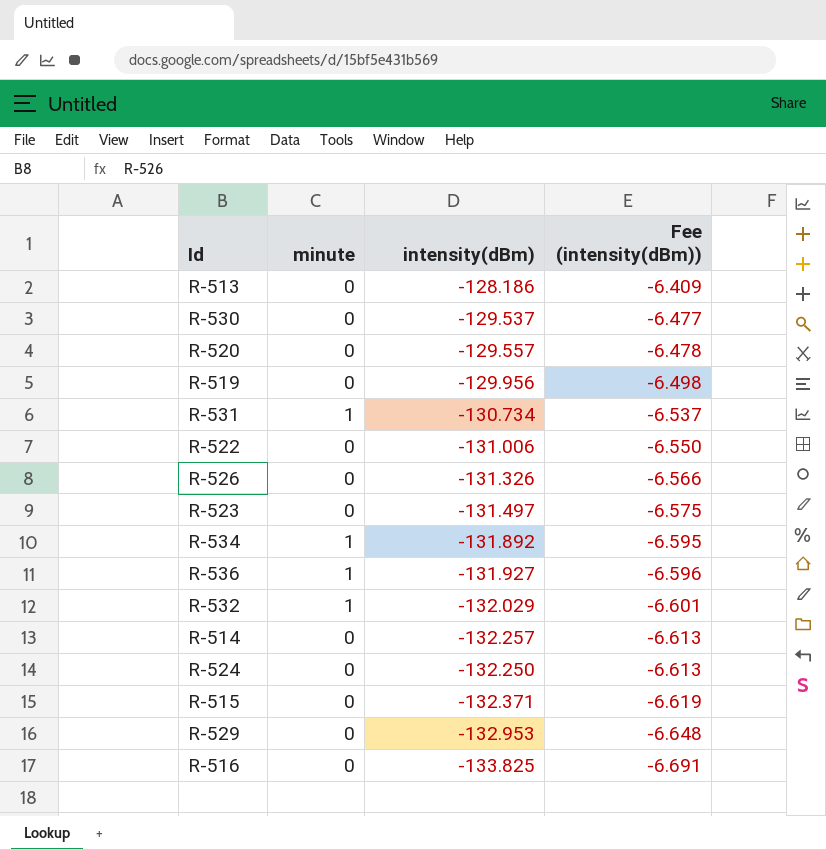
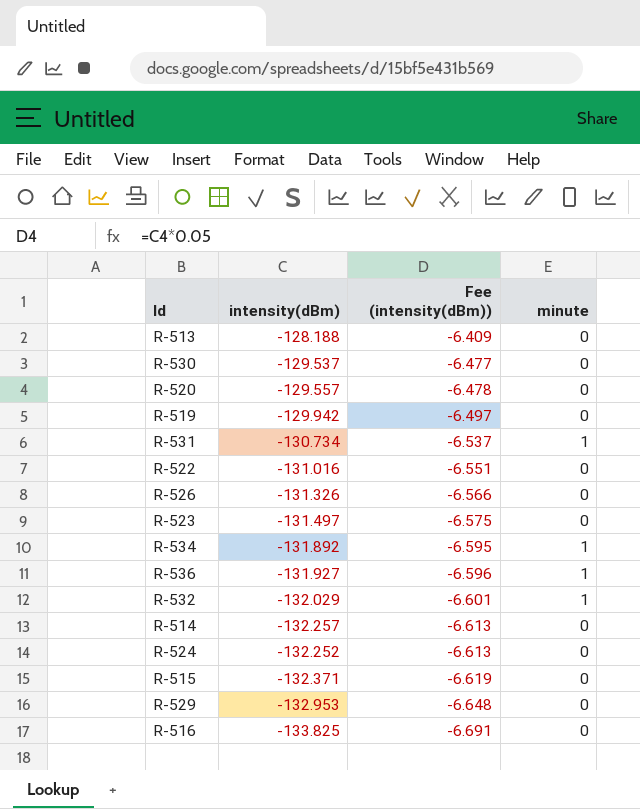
column minute | position: 2 -> 4
R-513 | intensity(dBm): -128.186 -> -128.188
R-519 | intensity(dBm): -129.956 -> -129.942
R-519 | Fee (intensity(dBm)): -6.498 -> -6.497
R-522 | intensity(dBm): -131.006 -> -131.016
R-522 | Fee (intensity(dBm)): -6.550 -> -6.551
R-524 | intensity(dBm): -132.250 -> -132.252

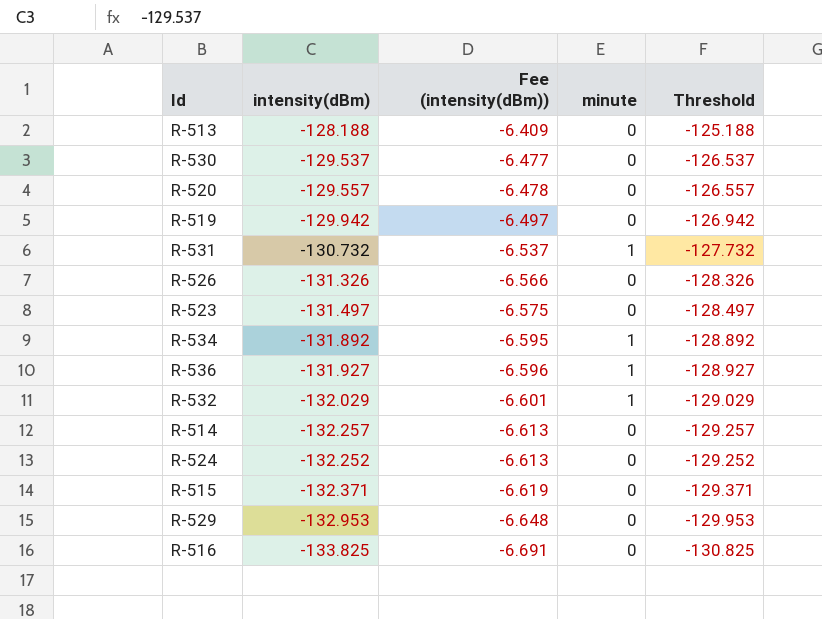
column Threshold | formula: none -> [intensity(dBm)] + 3
row R-522: -131.016 | -6.551 | 0 -> none
R-531 | intensity(dBm): -130.734 -> -130.732

